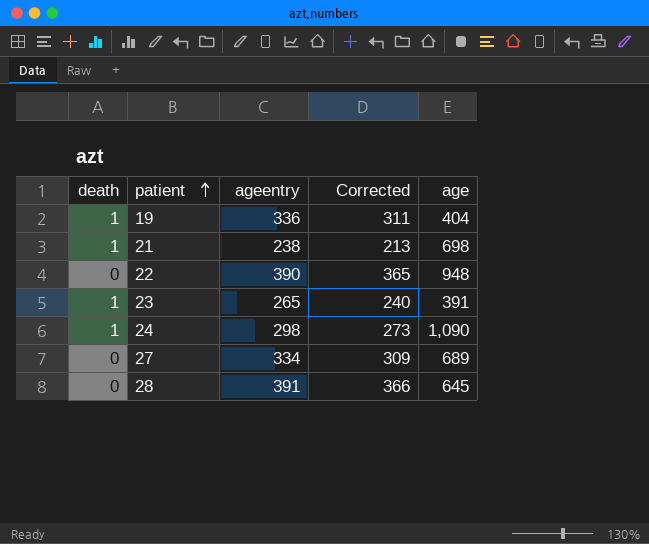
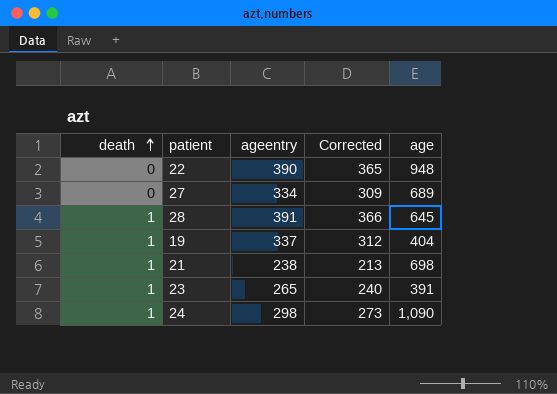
row order: patient ascending -> death ascending
28 | death: 0 -> 1
19 | ageentry: 336 -> 337
19 | Corrected: 311 -> 312

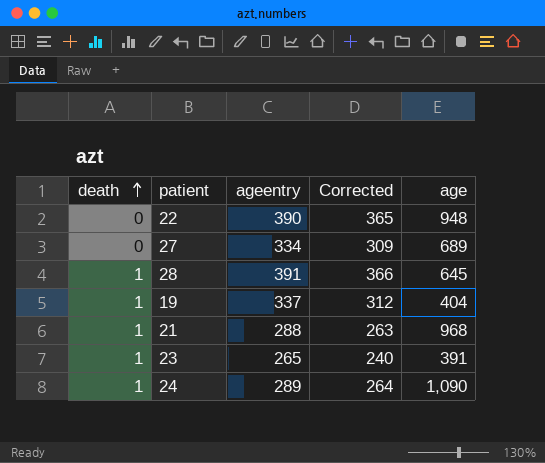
21 | ageentry: 238 -> 288
21 | Corrected: 213 -> 263
21 | age: 698 -> 968
24 | ageentry: 298 -> 289
24 | Corrected: 273 -> 264

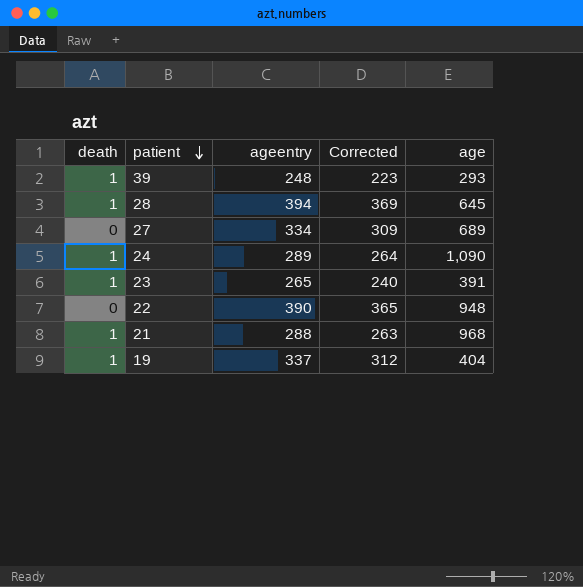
row order: death ascending -> patient descending
row 39: none -> 1 | 248 | 223 | 293
28 | ageentry: 391 -> 394
28 | Corrected: 366 -> 369

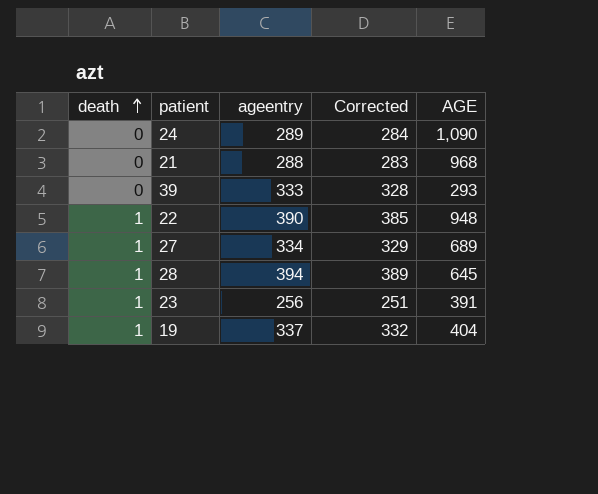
row order: patient descending -> death ascending
column Corrected | formula: [ageentry] - 25 -> [ageentry] - 5
column name: age -> AGE
24 | death: 1 -> 0
21 | death: 1 -> 0
39 | death: 1 -> 0
39 | ageentry: 248 -> 333
22 | death: 0 -> 1
27 | death: 0 -> 1
23 | ageentry: 265 -> 256

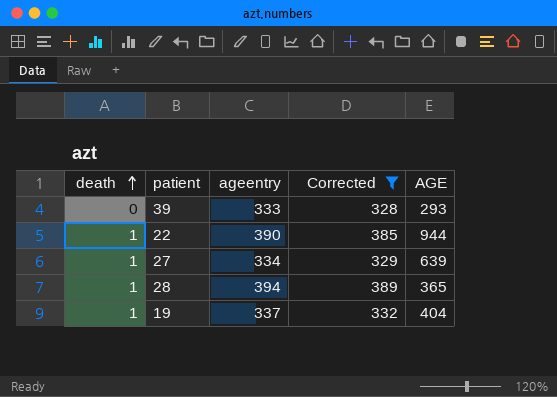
filter: none -> Corrected >= 328
22 | AGE: 948 -> 944
27 | AGE: 689 -> 639
28 | AGE: 645 -> 365

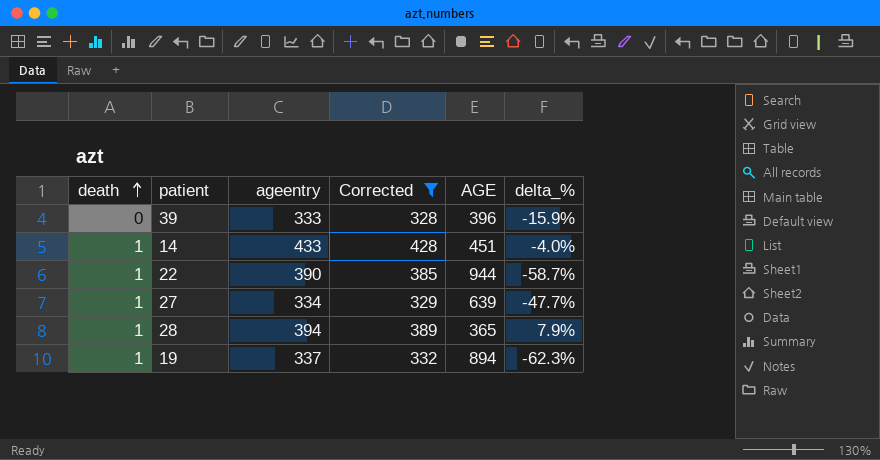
column delta_% | formula: none -> ([ageentry] - [AGE]) / [AGE]
39 | AGE: 293 -> 396
row 14: none -> 1 | 433 | 428 | 451 | -4.0%
19 | AGE: 404 -> 894

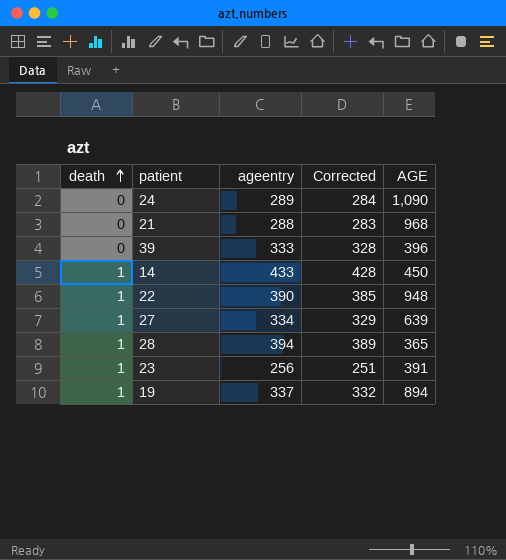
filter: Corrected >= 328 -> none
column delta_% | formula: ([ageentry] - [AGE]) / [AGE] -> none
14 | AGE: 451 -> 450
22 | AGE: 944 -> 948

